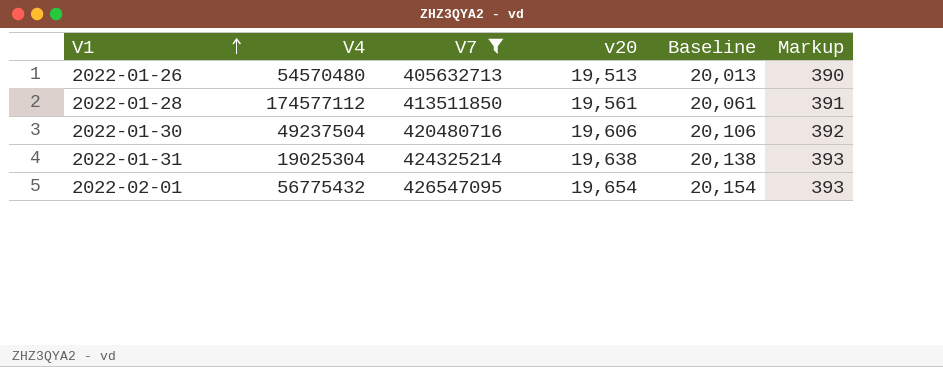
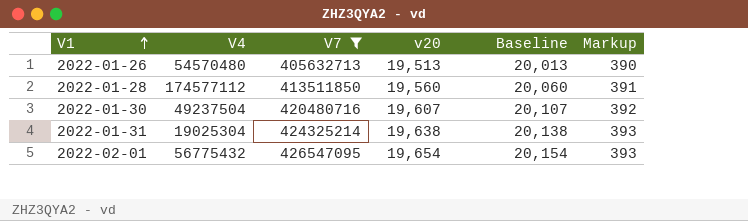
2022-01-28 | v20: 19,561 -> 19,560
2022-01-28 | Baseline: 20,061 -> 20,060
2022-01-30 | v20: 19,606 -> 19,607
2022-01-30 | Baseline: 20,106 -> 20,107

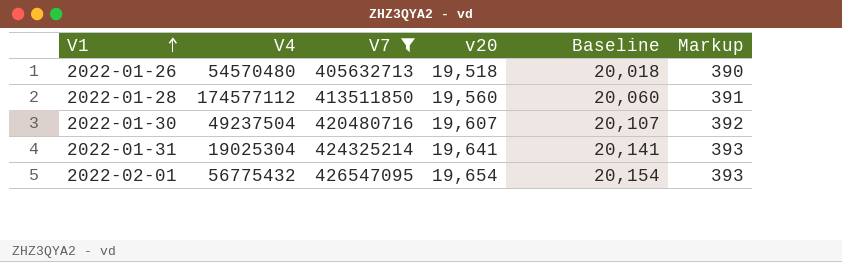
2022-01-26 | v20: 19,513 -> 19,518
2022-01-26 | Baseline: 20,013 -> 20,018
2022-01-31 | v20: 19,638 -> 19,641
2022-01-31 | Baseline: 20,138 -> 20,141

